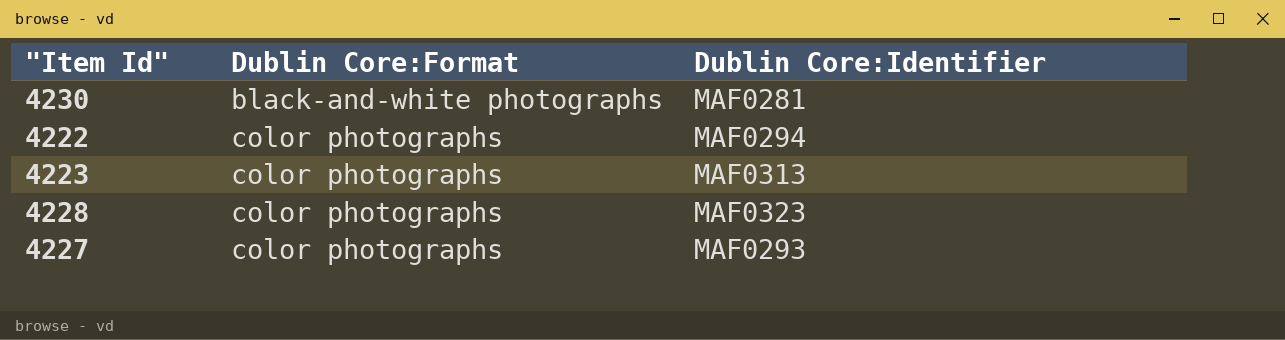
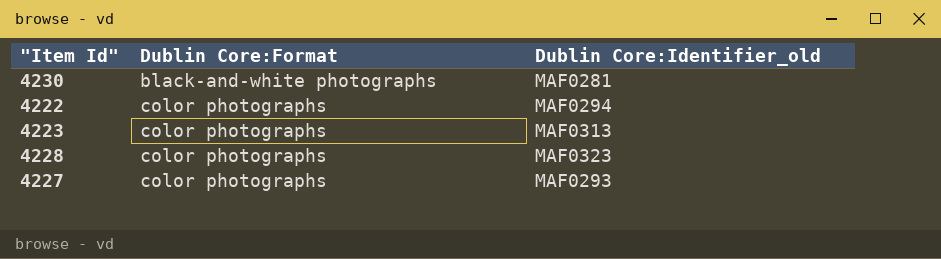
column name: Dublin Core:Identifier -> Dublin Core:Identifier_old

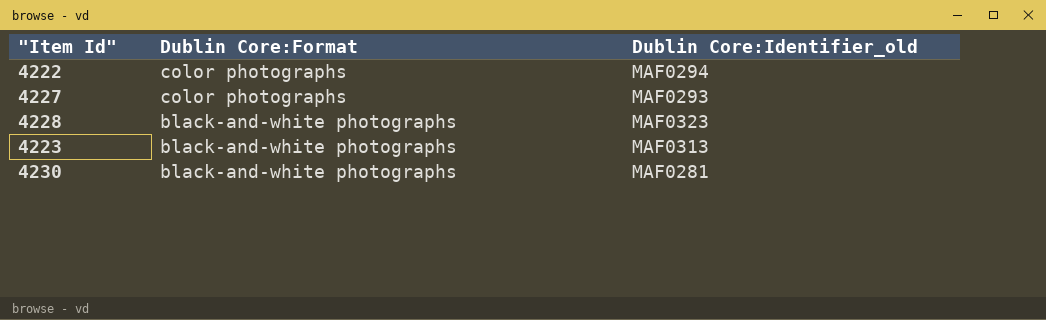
row order: Dublin Core:Format ascending -> Dublin Core:Format descending
4228 | Dublin Core:Format: color photographs -> black-and-white photographs
4223 | Dublin Core:Format: color photographs -> black-and-white photographs

